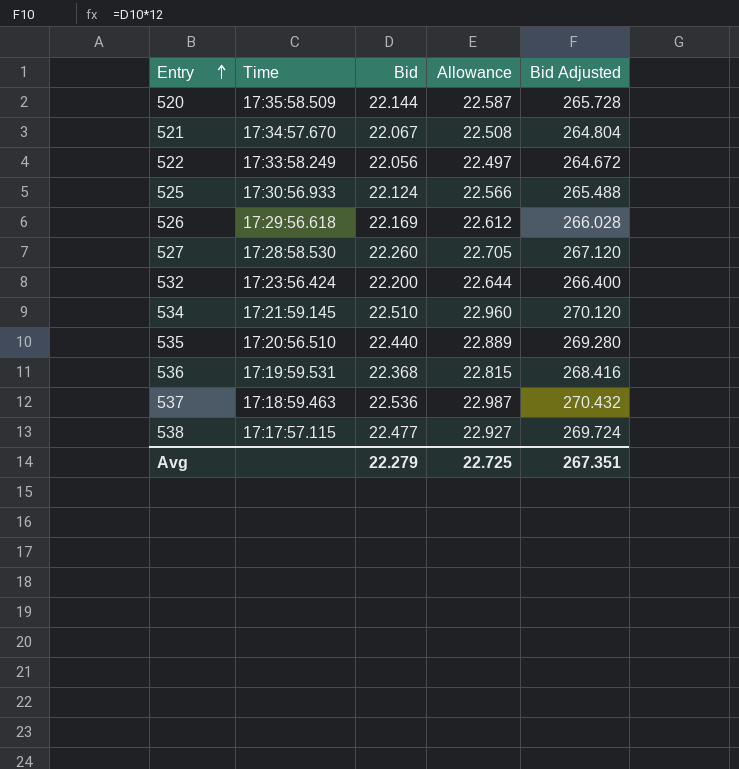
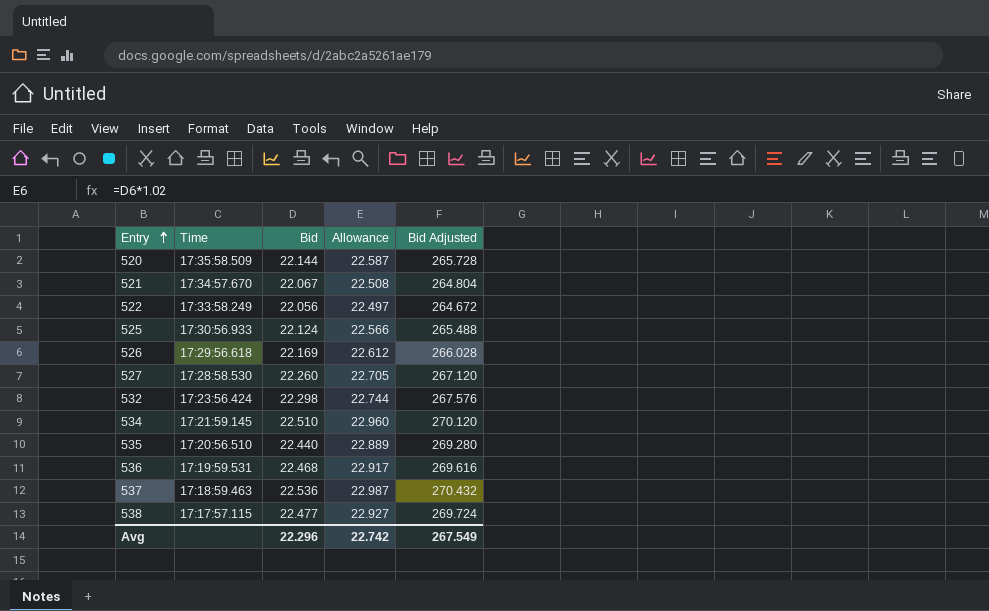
532 | Bid: 22.200 -> 22.298
532 | Allowance: 22.644 -> 22.744
532 | Bid Adjusted: 266.400 -> 267.576
536 | Bid: 22.368 -> 22.468
536 | Allowance: 22.815 -> 22.917
536 | Bid Adjusted: 268.416 -> 269.616
Avg | Bid: 22.279 -> 22.296
Avg | Allowance: 22.725 -> 22.742
Avg | Bid Adjusted: 267.351 -> 267.549

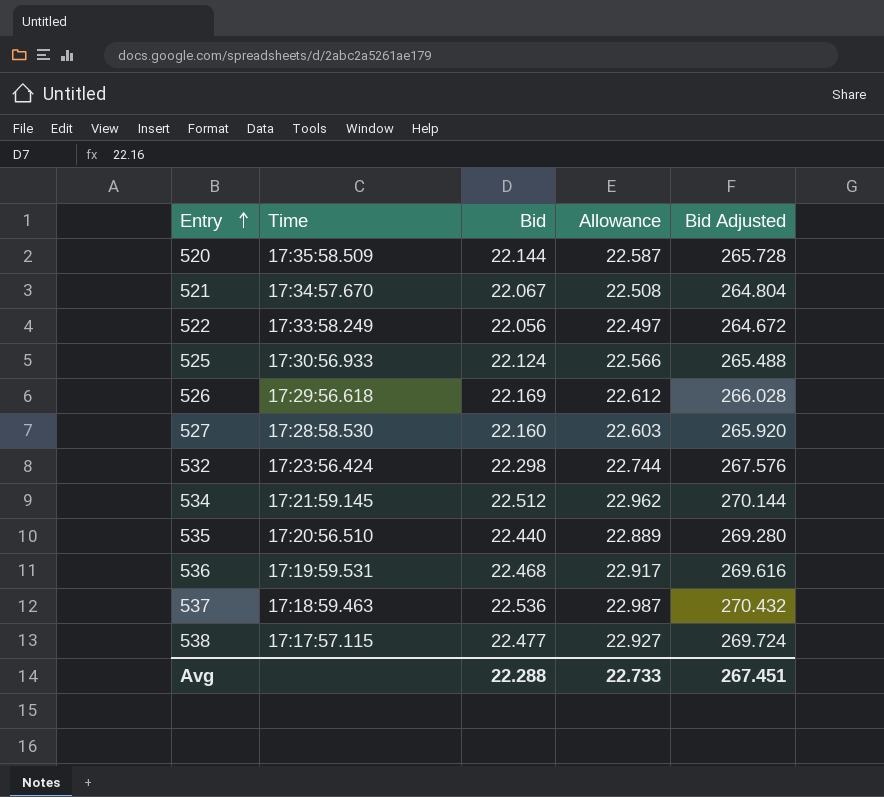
527 | Bid: 22.260 -> 22.160
527 | Allowance: 22.705 -> 22.603
527 | Bid Adjusted: 267.120 -> 265.920
534 | Bid: 22.510 -> 22.512
534 | Allowance: 22.960 -> 22.962
534 | Bid Adjusted: 270.120 -> 270.144
Avg | Bid: 22.296 -> 22.288
Avg | Allowance: 22.742 -> 22.733
Avg | Bid Adjusted: 267.549 -> 267.451

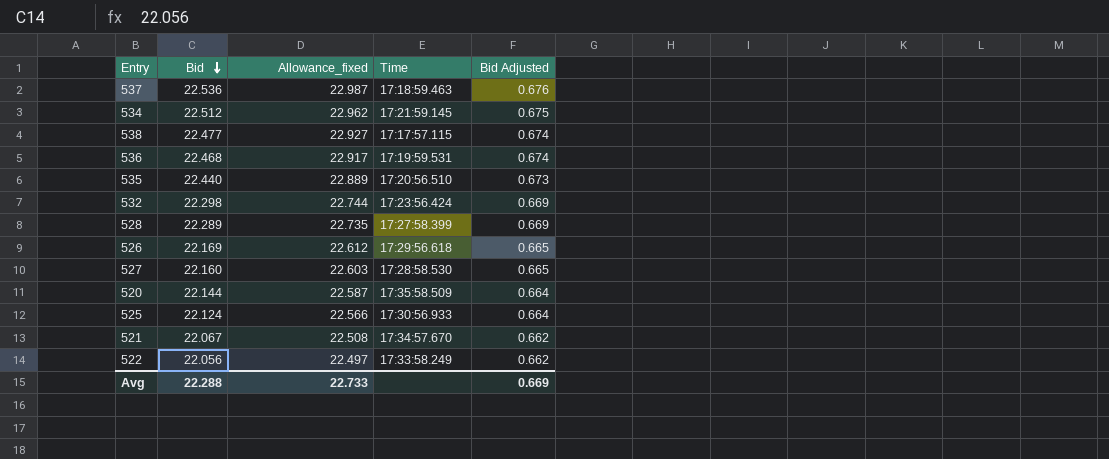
row order: Entry ascending -> Bid descending
column name: Allowance -> Allowance_fixed
column Time | position: 2 -> 4
column Bid Adjusted | formula: [Bid] * 12 -> [Bid] * 0.03
row 528: none -> 22.289 | 22.735 | 17:27:58.399 | 0.669
Avg | Bid Adjusted: 267.451 -> 0.669

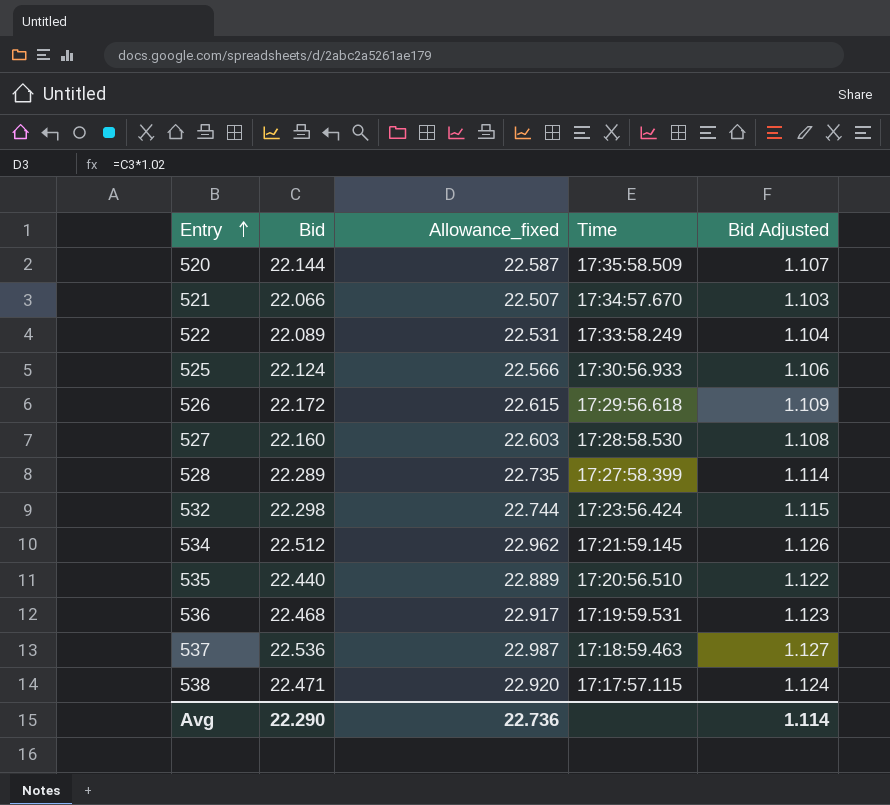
row order: Bid descending -> Entry ascending
column Bid Adjusted | formula: [Bid] * 0.03 -> [Bid] * 0.05
521 | Bid: 22.067 -> 22.066
521 | Allowance_fixed: 22.508 -> 22.507
522 | Bid: 22.056 -> 22.089
522 | Allowance_fixed: 22.497 -> 22.531
526 | Bid: 22.169 -> 22.172
526 | Allowance_fixed: 22.612 -> 22.615
538 | Bid: 22.477 -> 22.471
538 | Allowance_fixed: 22.927 -> 22.920
Avg | Bid: 22.288 -> 22.290
Avg | Allowance_fixed: 22.733 -> 22.736
Avg | Bid Adjusted: 0.669 -> 1.114

